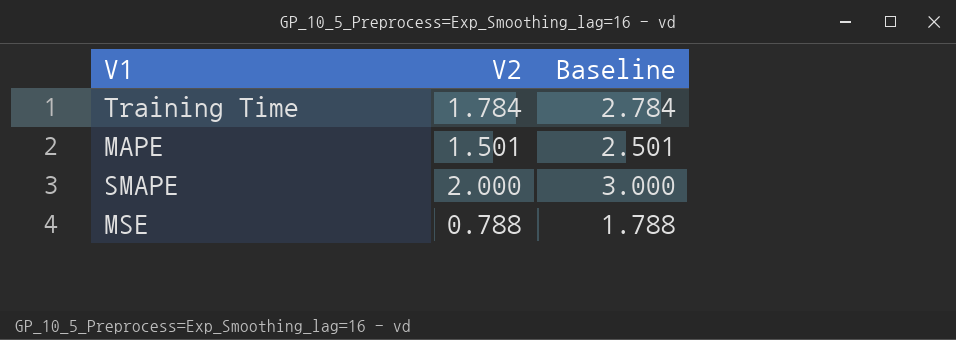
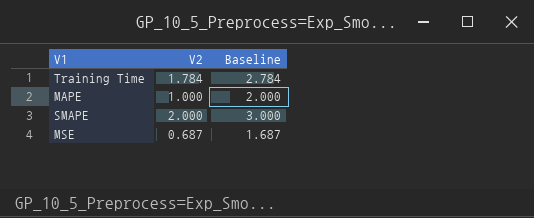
MAPE | V2: 1.501 -> 1.000
MAPE | Baseline: 2.501 -> 2.000
MSE | V2: 0.788 -> 0.687
MSE | Baseline: 1.788 -> 1.687

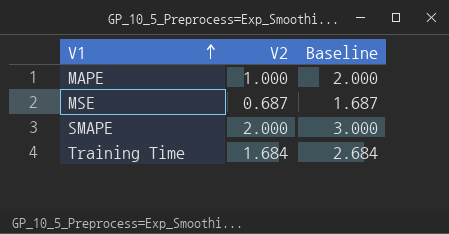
row order: none -> V1 ascending
Training Time | V2: 1.784 -> 1.684
Training Time | Baseline: 2.784 -> 2.684

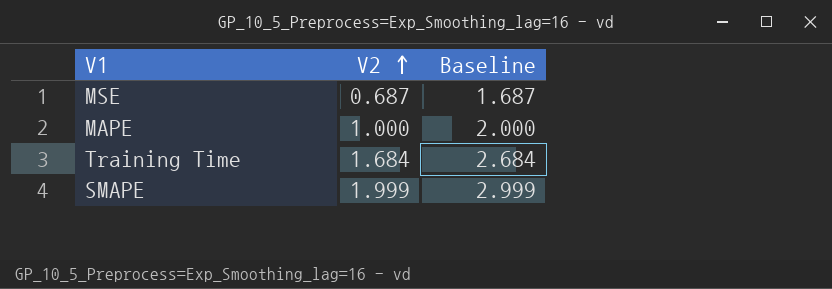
row order: V1 ascending -> V2 ascending
SMAPE | V2: 2.000 -> 1.999
SMAPE | Baseline: 3.000 -> 2.999

